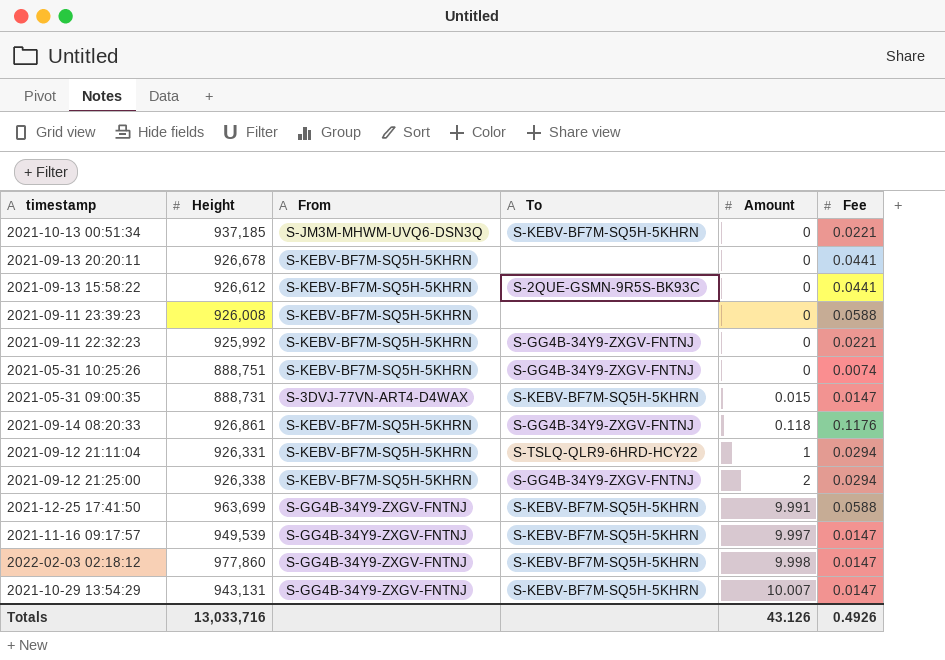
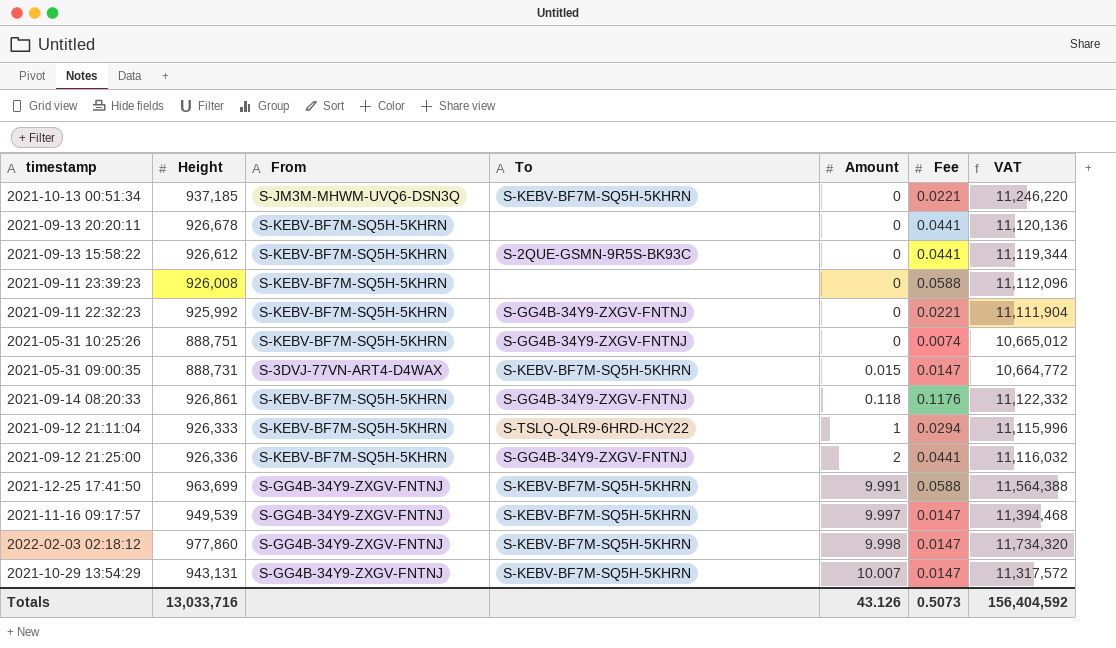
column VAT | formula: none -> [Height] * 12
2021-09-12 21:11:04 | Height: 926,331 -> 926,333
2021-09-12 21:25:00 | Height: 926,338 -> 926,336
2021-09-12 21:25:00 | Fee: 0.0294 -> 0.0441
Totals | Fee: 0.4926 -> 0.5073

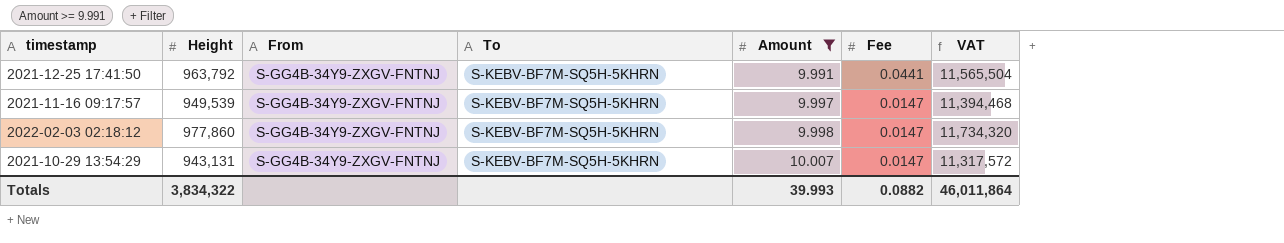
filter: none -> Amount >= 9.991
2021-12-25 17:41:50 | Height: 963,699 -> 963,792
2021-12-25 17:41:50 | Fee: 0.0588 -> 0.0441
2021-12-25 17:41:50 | VAT: 11,564,388 -> 11,565,504
Totals | Height: 13,033,716 -> 3,834,322
Totals | Amount: 43.126 -> 39.993
Totals | Fee: 0.5073 -> 0.0882
Totals | VAT: 156,404,592 -> 46,011,864

